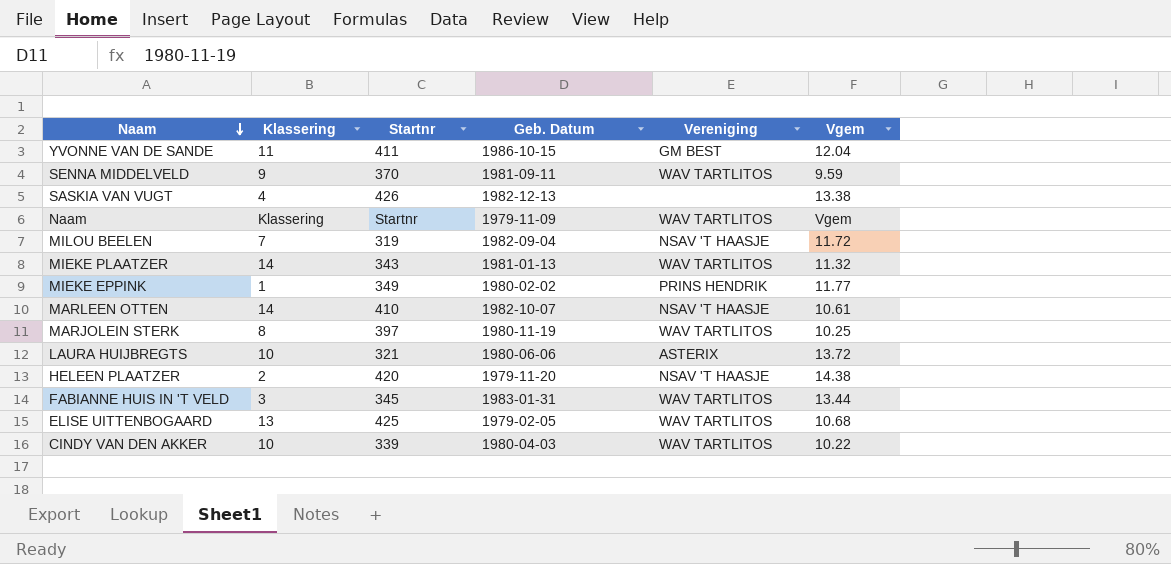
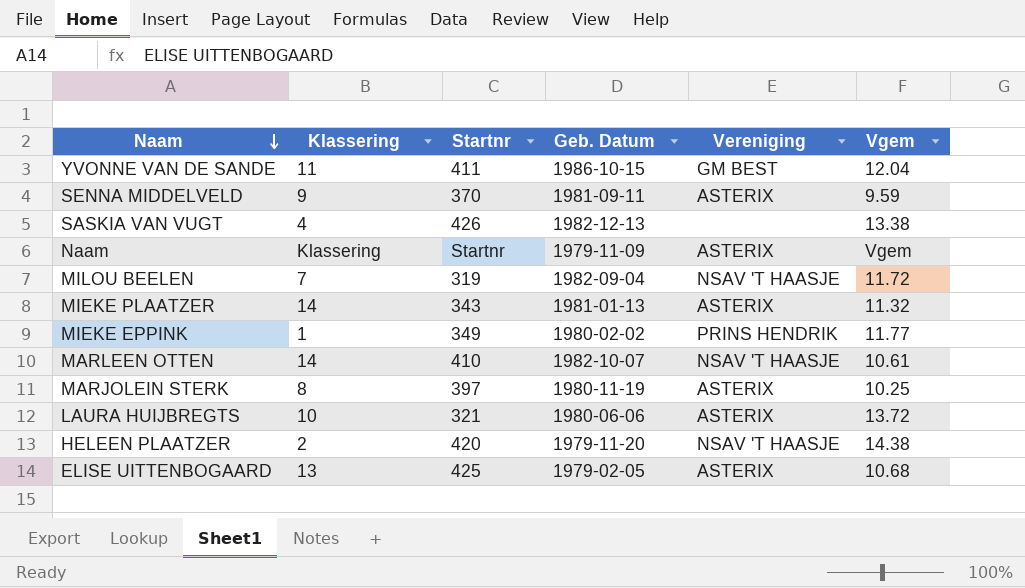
row FABIANNE HUIS IN 'T VELD: 3 | 345 | 1983-01-31 | WAV TARTLITOS | 13.44 -> none
row CINDY VAN DEN AKKER: 10 | 339 | 1980-04-03 | WAV TARTLITOS | 10.22 -> none
SENNA MIDDELVELD | Vereniging: WAV TARTLITOS -> ASTERIX
Naam | Vereniging: WAV TARTLITOS -> ASTERIX
MIEKE PLAATZER | Vereniging: WAV TARTLITOS -> ASTERIX
MARJOLEIN STERK | Vereniging: WAV TARTLITOS -> ASTERIX
ELISE UITTENBOGAARD | Vereniging: WAV TARTLITOS -> ASTERIX

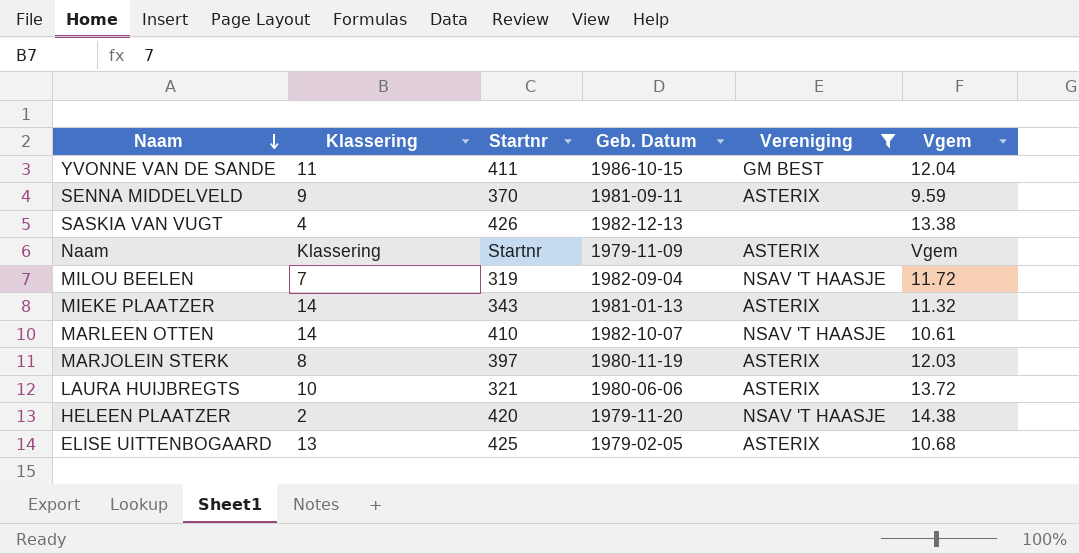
filter: none -> Vereniging != PRINS HENDRIK
MARJOLEIN STERK | Vgem: 10.25 -> 12.03

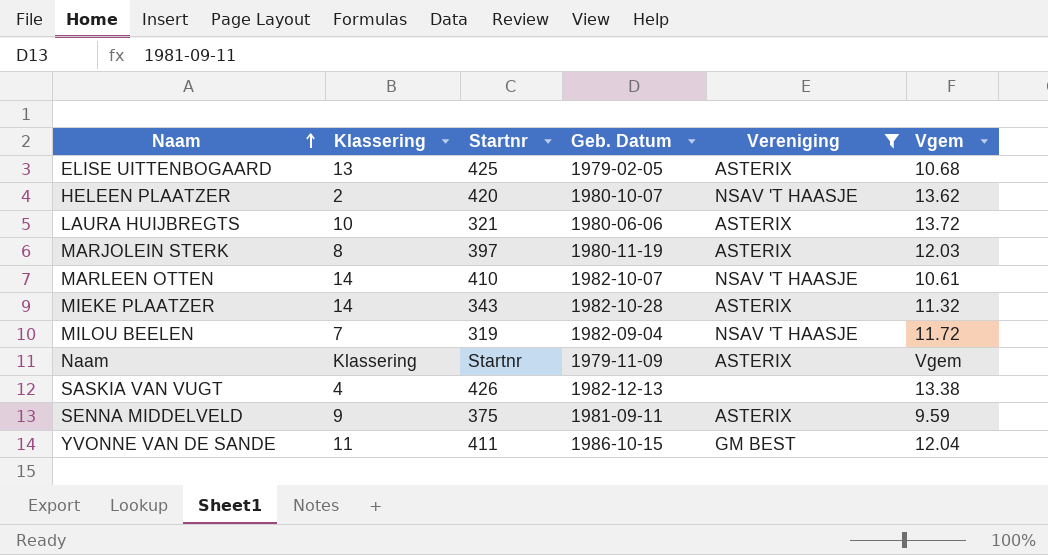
row order: Naam descending -> Naam ascending
HELEEN PLAATZER | Geb. Datum: 1979-11-20 -> 1980-10-07
HELEEN PLAATZER | Vgem: 14.38 -> 13.62
MIEKE PLAATZER | Geb. Datum: 1981-01-13 -> 1982-10-28
SENNA MIDDELVELD | Startnr: 370 -> 375

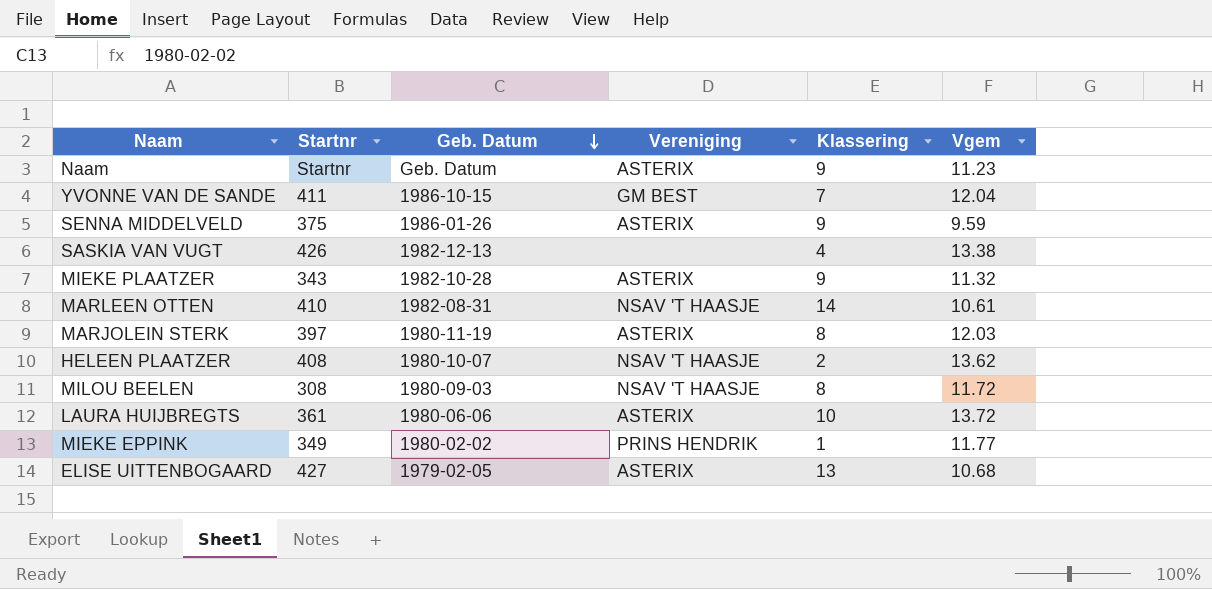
filter: Vereniging != PRINS HENDRIK -> none
row order: Naam ascending -> Geb. Datum descending
column Klassering | position: 2 -> 5
Naam | Geb. Datum: 1979-11-09 -> Geb. Datum
Naam | Klassering: Klassering -> 9
Naam | Vgem: Vgem -> 11.23
YVONNE VAN DE SANDE | Klassering: 11 -> 7
SENNA MIDDELVELD | Geb. Datum: 1981-09-11 -> 1986-01-26
MIEKE PLAATZER | Klassering: 14 -> 9
MARLEEN OTTEN | Geb. Datum: 1982-10-07 -> 1982-08-31
HELEEN PLAATZER | Startnr: 420 -> 408
MILOU BEELEN | Startnr: 319 -> 308
MILOU BEELEN | Geb. Datum: 1982-09-04 -> 1980-09-03
MILOU BEELEN | Klassering: 7 -> 8
LAURA HUIJBREGTS | Startnr: 321 -> 361
ELISE UITTENBOGAARD | Startnr: 425 -> 427

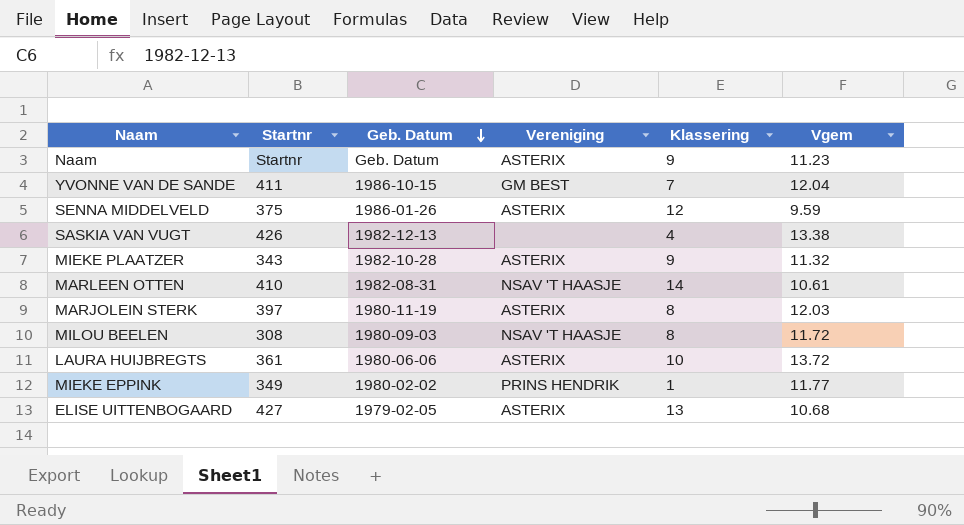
row HELEEN PLAATZER: 408 | 1980-10-07 | NSAV 'T HAASJE | 2 | 13.62 -> none
SENNA MIDDELVELD | Klassering: 9 -> 12

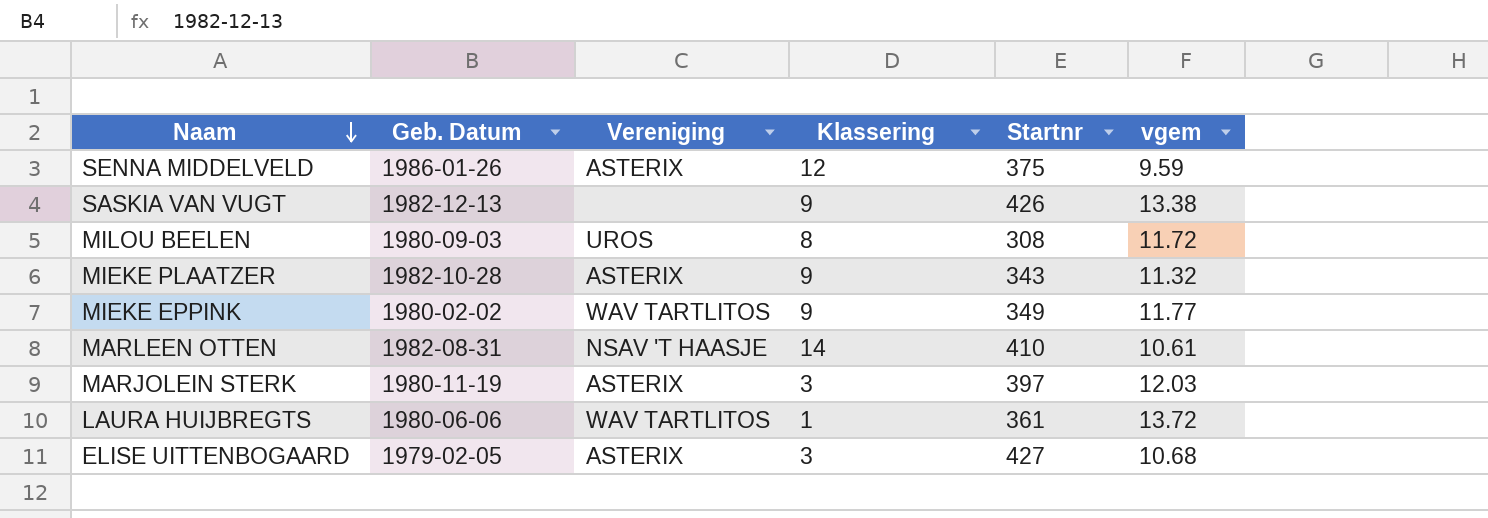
row order: Geb. Datum descending -> Naam descending
column Startnr | position: 2 -> 5
column name: Vgem -> vgem
row Naam: Startnr | Geb. Datum | ASTERIX | 9 | 11.23 -> none
row YVONNE VAN DE SANDE: 411 | 1986-10-15 | GM BEST | 7 | 12.04 -> none
SASKIA VAN VUGT | Klassering: 4 -> 9
MILOU BEELEN | Vereniging: NSAV 'T HAASJE -> UROS
MIEKE EPPINK | Vereniging: PRINS HENDRIK -> WAV TARTLITOS
MIEKE EPPINK | Klassering: 1 -> 9
MARJOLEIN STERK | Klassering: 8 -> 3
LAURA HUIJBREGTS | Vereniging: ASTERIX -> WAV TARTLITOS
LAURA HUIJBREGTS | Klassering: 10 -> 1
ELISE UITTENBOGAARD | Klassering: 13 -> 3

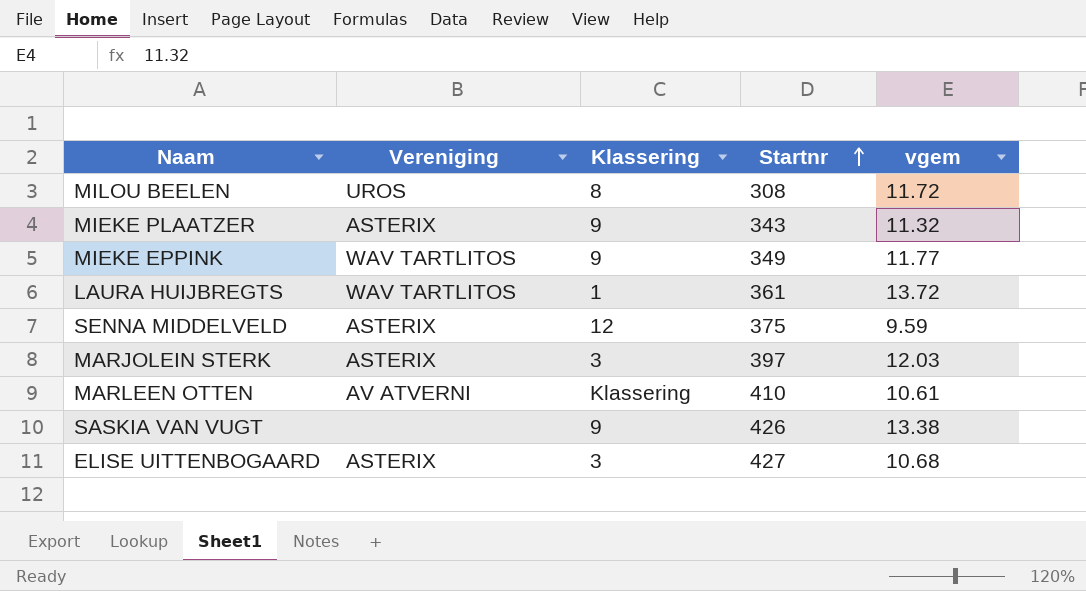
row order: Naam descending -> Startnr ascending
column Geb. Datum | position: 2 -> none
MARLEEN OTTEN | Vereniging: NSAV 'T HAASJE -> AV ATVERNI
MARLEEN OTTEN | Klassering: 14 -> Klassering

